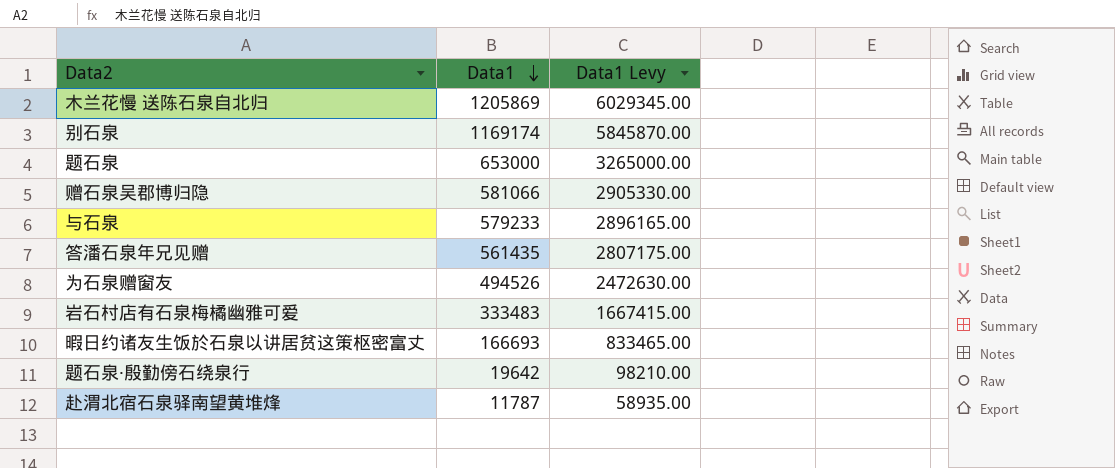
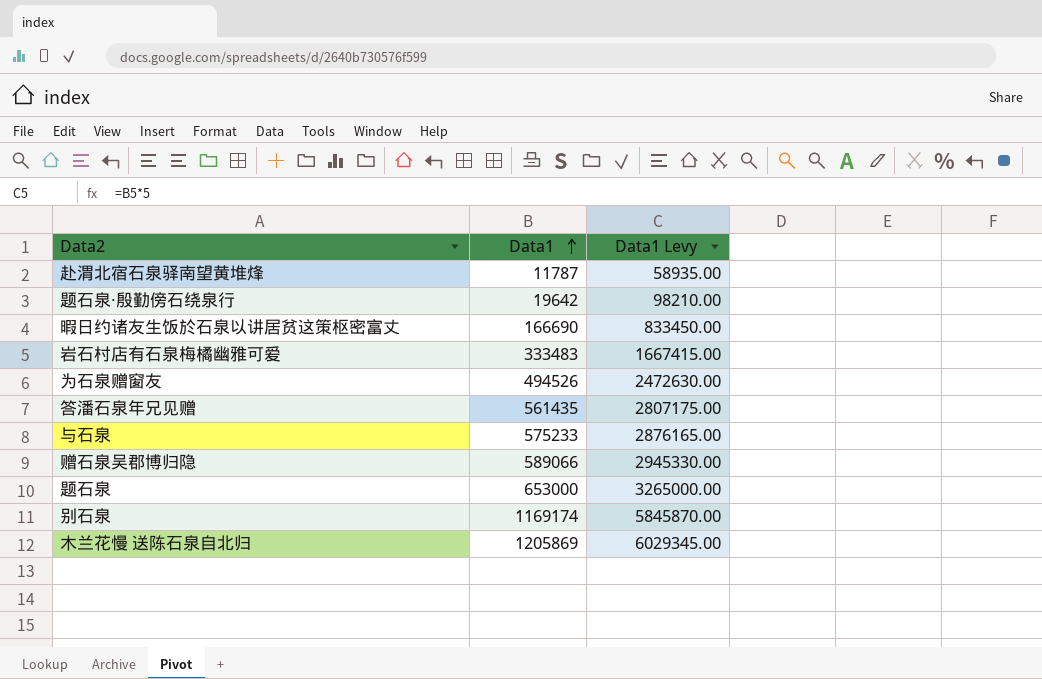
row order: Data1 descending -> Data1 ascending
暇日约诸友生饭於石泉以讲居贫这策枢密富丈 | Data1: 166693 -> 166690
暇日约诸友生饭於石泉以讲居贫这策枢密富丈 | Data1 Levy: 833465.00 -> 833450.00
与石泉 | Data1: 579233 -> 575233
与石泉 | Data1 Levy: 2896165.00 -> 2876165.00
赠石泉吴郡博归隐 | Data1: 581066 -> 589066
赠石泉吴郡博归隐 | Data1 Levy: 2905330.00 -> 2945330.00

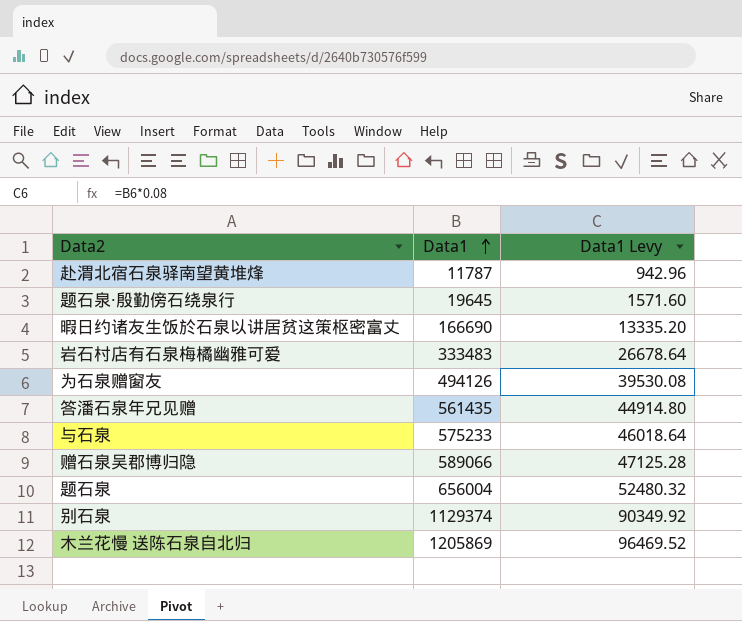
column Data1 Levy | formula: [Data1] * 5 -> [Data1] * 0.08
题石泉·殷勤傍石绕泉行 | Data1: 19642 -> 19645
为石泉赠窗友 | Data1: 494526 -> 494126
题石泉 | Data1: 653000 -> 656004
别石泉 | Data1: 1169174 -> 1129374

